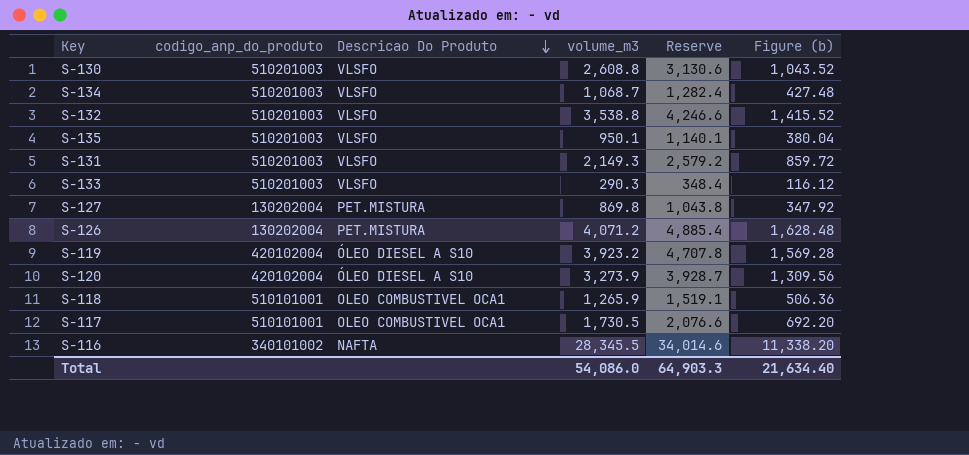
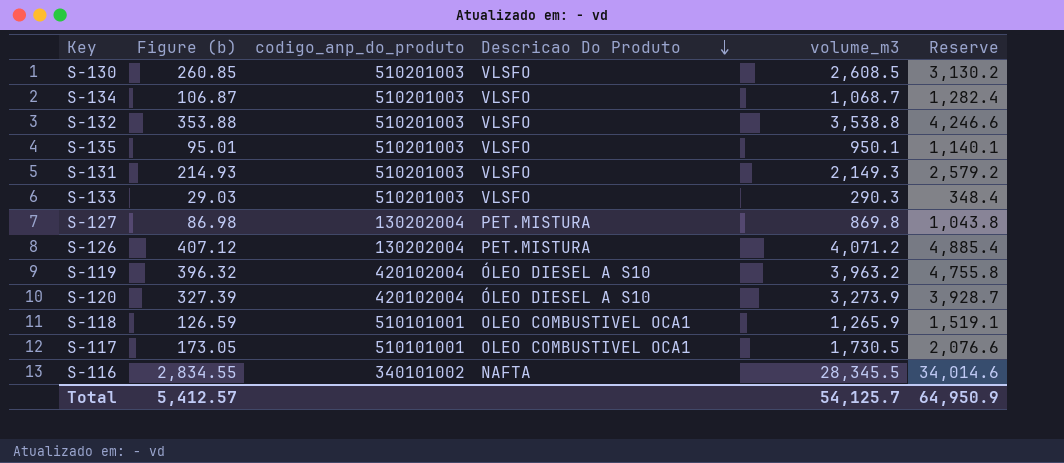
column Figure (b) | formula: [volume_m3] * 0.4 -> [volume_m3] * 0.1
column Figure (b) | position: 6 -> 2
S-130 | volume_m3: 2,608.8 -> 2,608.5
S-130 | Reserve: 3,130.6 -> 3,130.2
S-119 | volume_m3: 3,923.2 -> 3,963.2
S-119 | Reserve: 4,707.8 -> 4,755.8
Total | Figure (b): 21,634.40 -> 5,412.57
Total | volume_m3: 54,086.0 -> 54,125.7
Total | Reserve: 64,903.3 -> 64,950.9

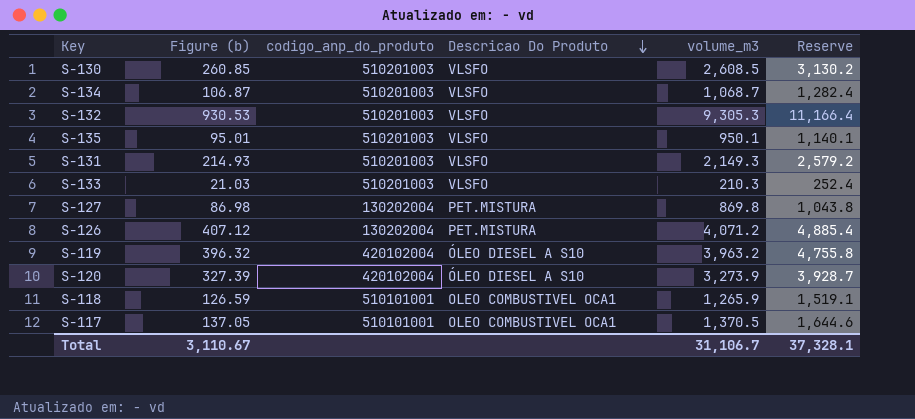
row S-116: 2,834.55 | 340101002 | NAFTA | 28,345.5 | 34,014.6 -> none
S-132 | Figure (b): 353.88 -> 930.53
S-132 | volume_m3: 3,538.8 -> 9,305.3
S-132 | Reserve: 4,246.6 -> 11,166.4
S-133 | Figure (b): 29.03 -> 21.03
S-133 | volume_m3: 290.3 -> 210.3
S-133 | Reserve: 348.4 -> 252.4
S-117 | Figure (b): 173.05 -> 137.05
S-117 | volume_m3: 1,730.5 -> 1,370.5
S-117 | Reserve: 2,076.6 -> 1,644.6
Total | Figure (b): 5,412.57 -> 3,110.67
Total | volume_m3: 54,125.7 -> 31,106.7
Total | Reserve: 64,950.9 -> 37,328.1

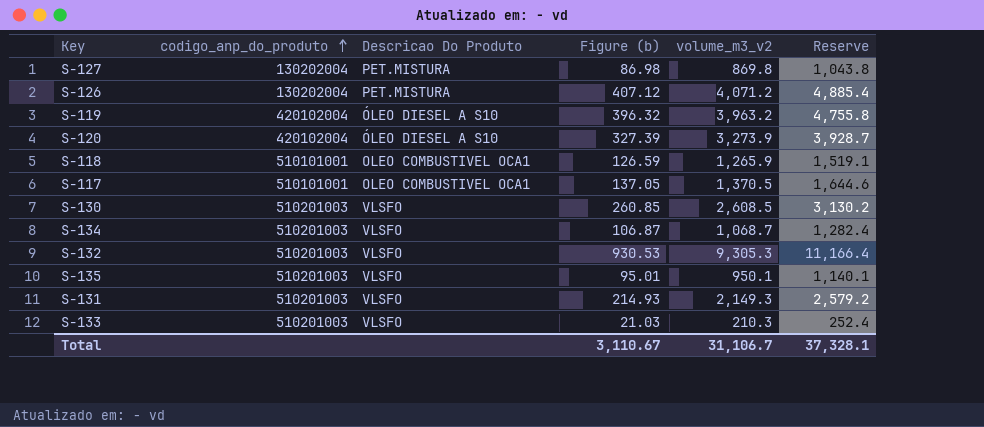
row order: Descricao Do Produto descending -> codigo_anp_do_produto ascending
column Figure (b) | position: 2 -> 4
column name: volume_m3 -> volume_m3_v2

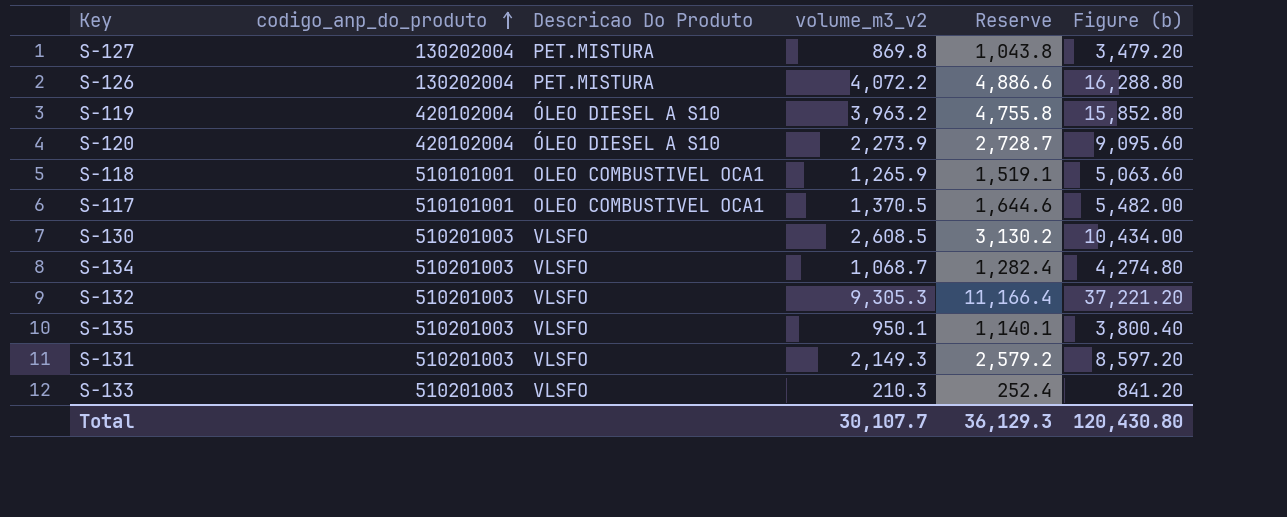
column Figure (b) | formula: [volume_m3_v2] * 0.1 -> [volume_m3_v2] * 4
column Figure (b) | position: 4 -> 6
S-126 | volume_m3_v2: 4,071.2 -> 4,072.2
S-126 | Reserve: 4,885.4 -> 4,886.6
S-120 | volume_m3_v2: 3,273.9 -> 2,273.9
S-120 | Reserve: 3,928.7 -> 2,728.7
Total | volume_m3_v2: 31,106.7 -> 30,107.7
Total | Reserve: 37,328.1 -> 36,129.3
Total | Figure (b): 3,110.67 -> 120,430.80

